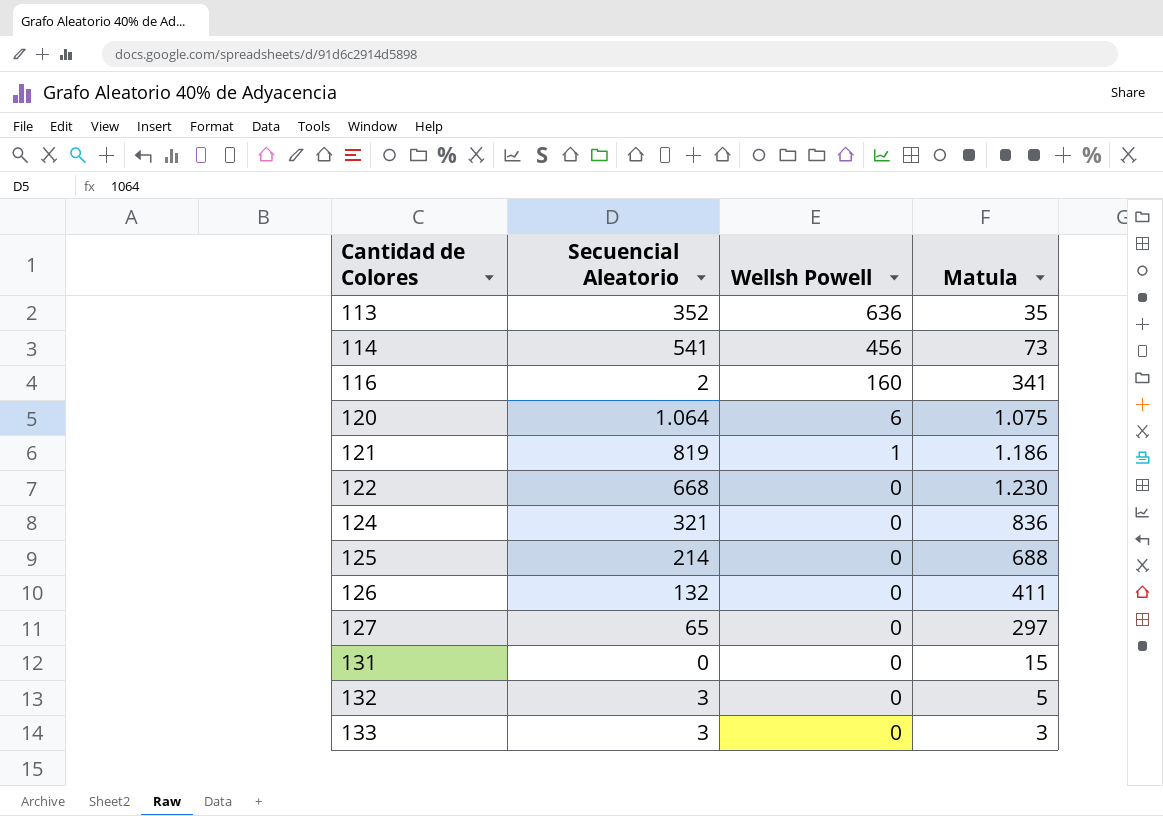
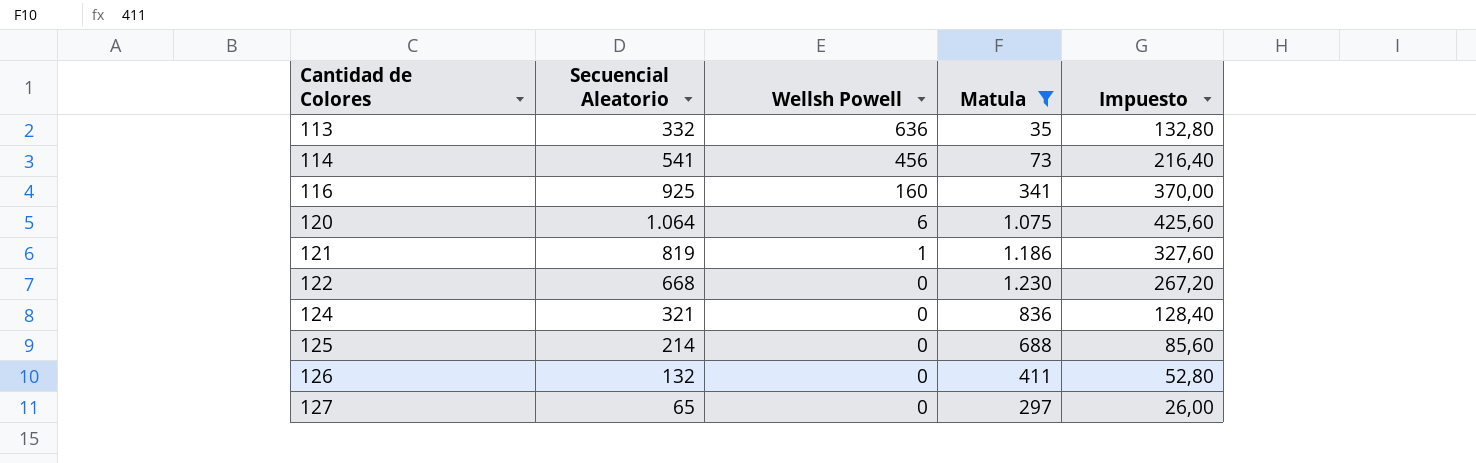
filter: none -> Matula >= 35
column Impuesto | formula: none -> [Secuencial Aleatorio] * 0,4
113 | Secuencial Aleatorio: 352 -> 332
116 | Secuencial Aleatorio: 2 -> 925

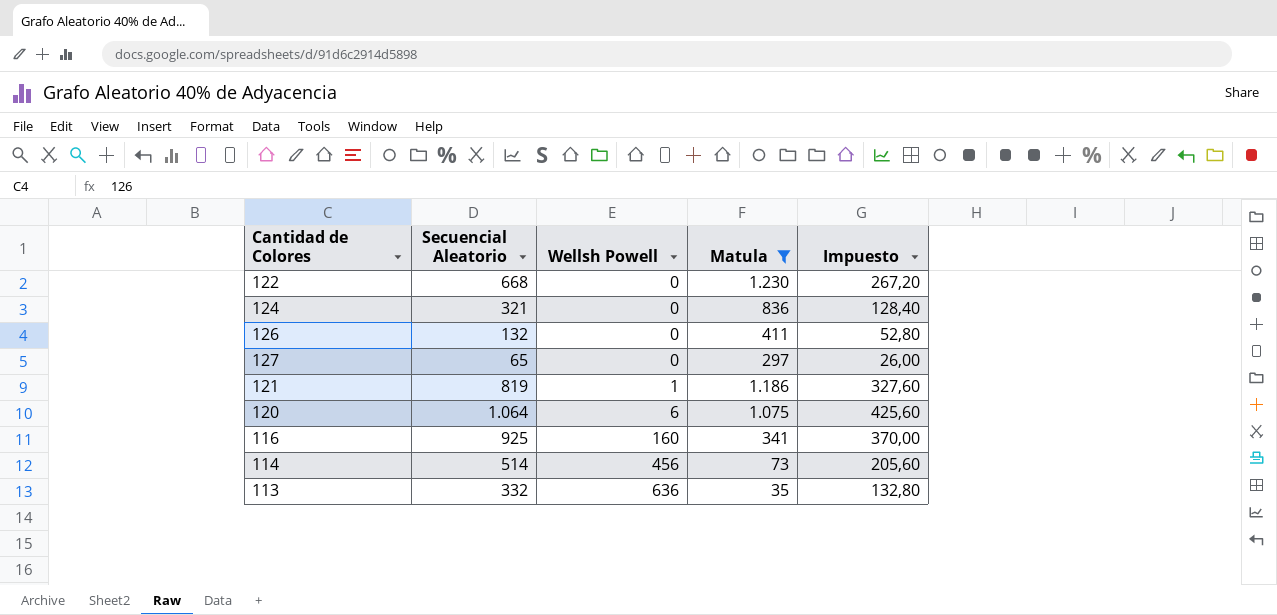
row order: Cantidad de Colores ascending -> Wellsh Powell ascending
row 125: 214 | 0 | 688 | 85,60 -> none
114 | Secuencial Aleatorio: 541 -> 514
114 | Impuesto: 216,40 -> 205,60

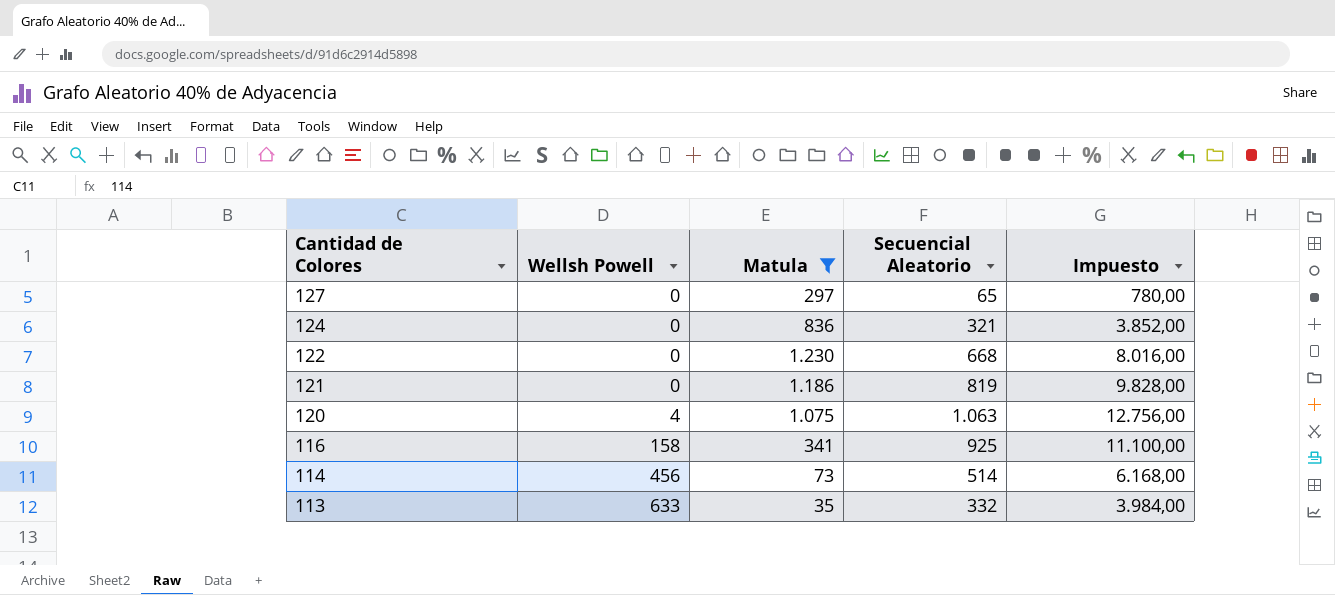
row order: Wellsh Powell ascending -> Cantidad de Colores descending
column Secuencial Aleatorio | position: 2 -> 4
column Impuesto | formula: [Secuencial Aleatorio] * 0,4 -> [Secuencial Aleatorio] * 12
row 126: 132 | 0 | 411 | 52,80 -> none
121 | Wellsh Powell: 1 -> 0
120 | Wellsh Powell: 6 -> 4
120 | Secuencial Aleatorio: 1.064 -> 1.063
116 | Wellsh Powell: 160 -> 158
113 | Wellsh Powell: 636 -> 633

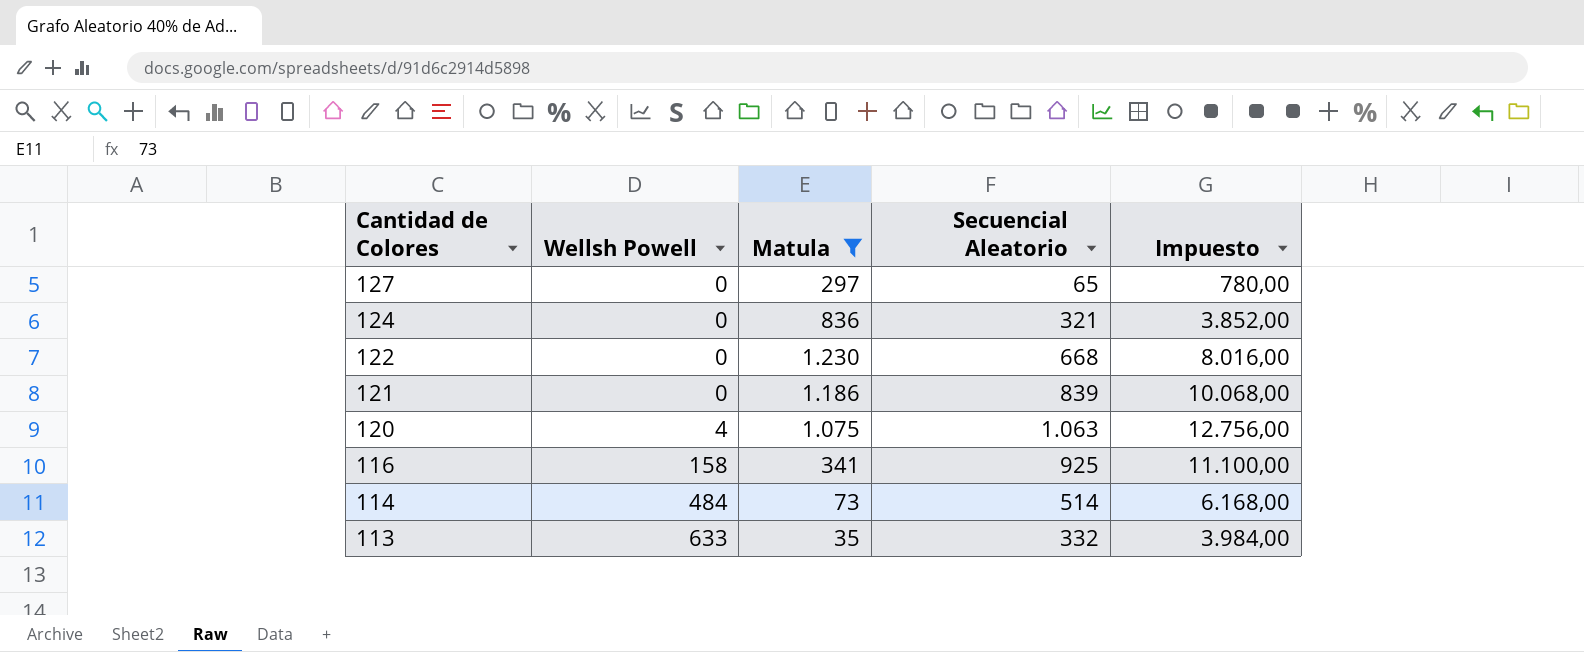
121 | Secuencial Aleatorio: 819 -> 839
121 | Impuesto: 9.828,00 -> 10.068,00
114 | Wellsh Powell: 456 -> 484

